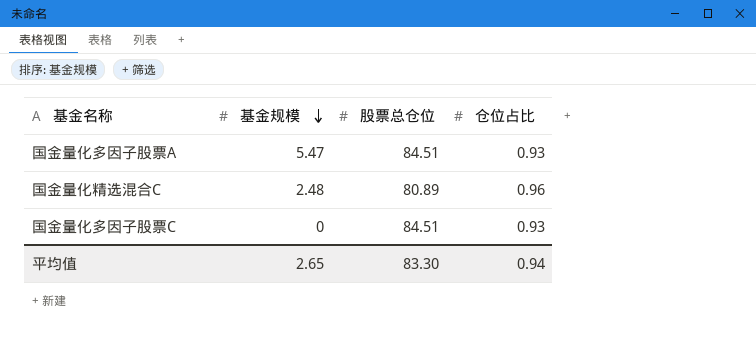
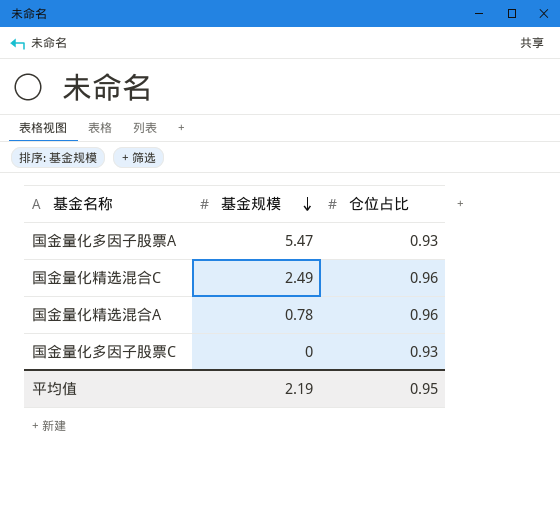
column 股票总仓位 | position: 3 -> none
国金量化精选混合C | 基金规模: 2.48 -> 2.49
row 国金量化精选混合A: none -> 0.78 | 0.96
平均值 | 基金规模: 2.65 -> 2.19
平均值 | 仓位占比: 0.94 -> 0.95

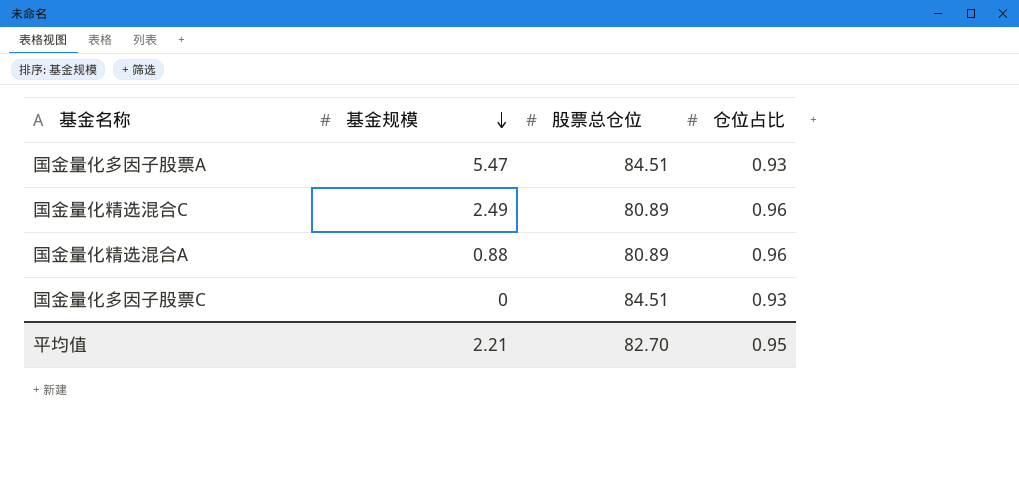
column 股票总仓位 | position: none -> 3
国金量化精选混合A | 基金规模: 0.78 -> 0.88
平均值 | 基金规模: 2.19 -> 2.21

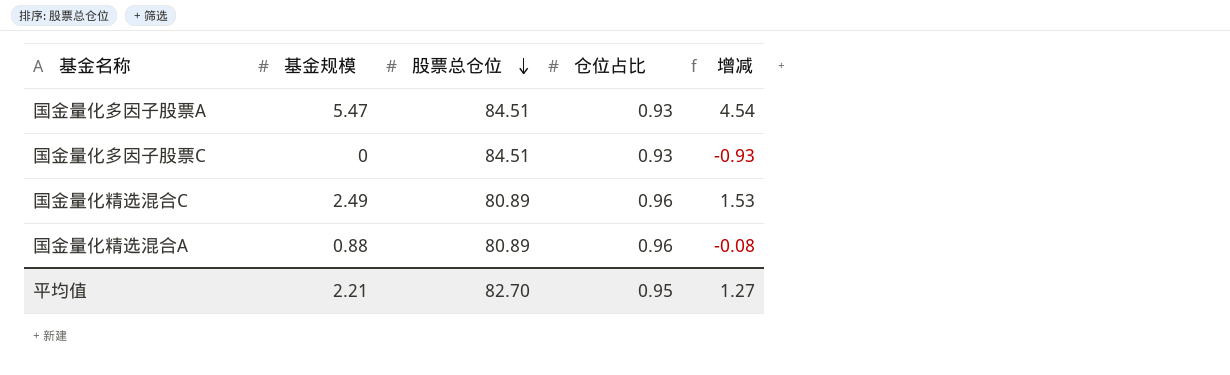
row order: 基金规模 descending -> 股票总仓位 descending
column 增减 | formula: none -> [基金规模] - [仓位占比]

